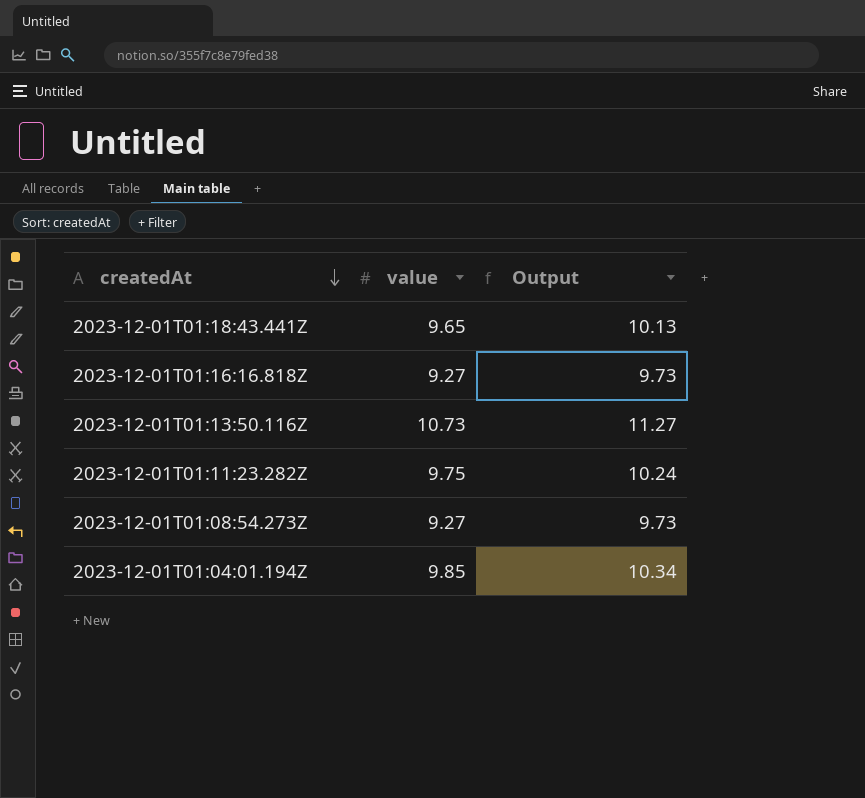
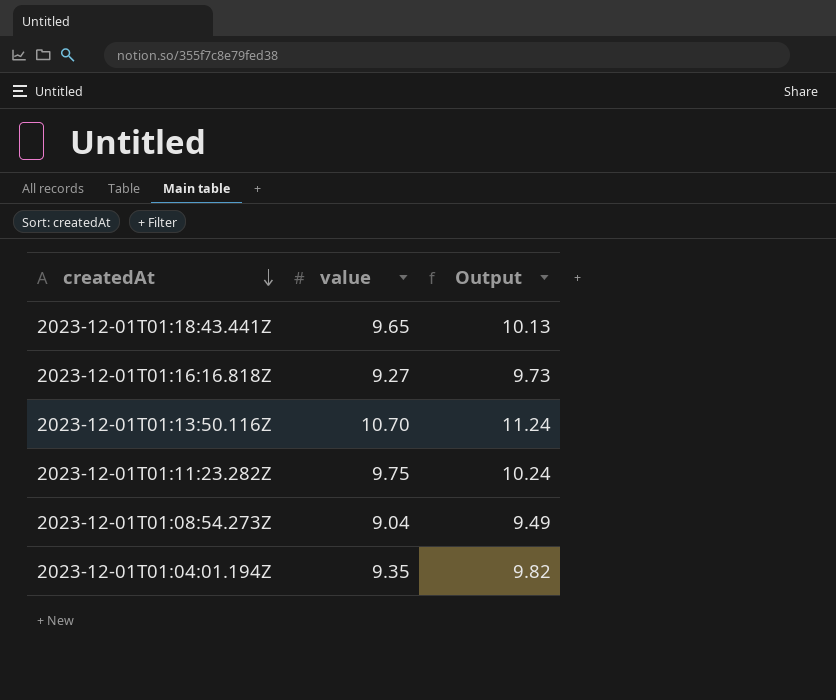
2023-12-01T01:13:50.116Z | value: 10.73 -> 10.70
2023-12-01T01:13:50.116Z | Output: 11.27 -> 11.24
2023-12-01T01:08:54.273Z | value: 9.27 -> 9.04
2023-12-01T01:08:54.273Z | Output: 9.73 -> 9.49
2023-12-01T01:04:01.194Z | value: 9.85 -> 9.35
2023-12-01T01:04:01.194Z | Output: 10.34 -> 9.82

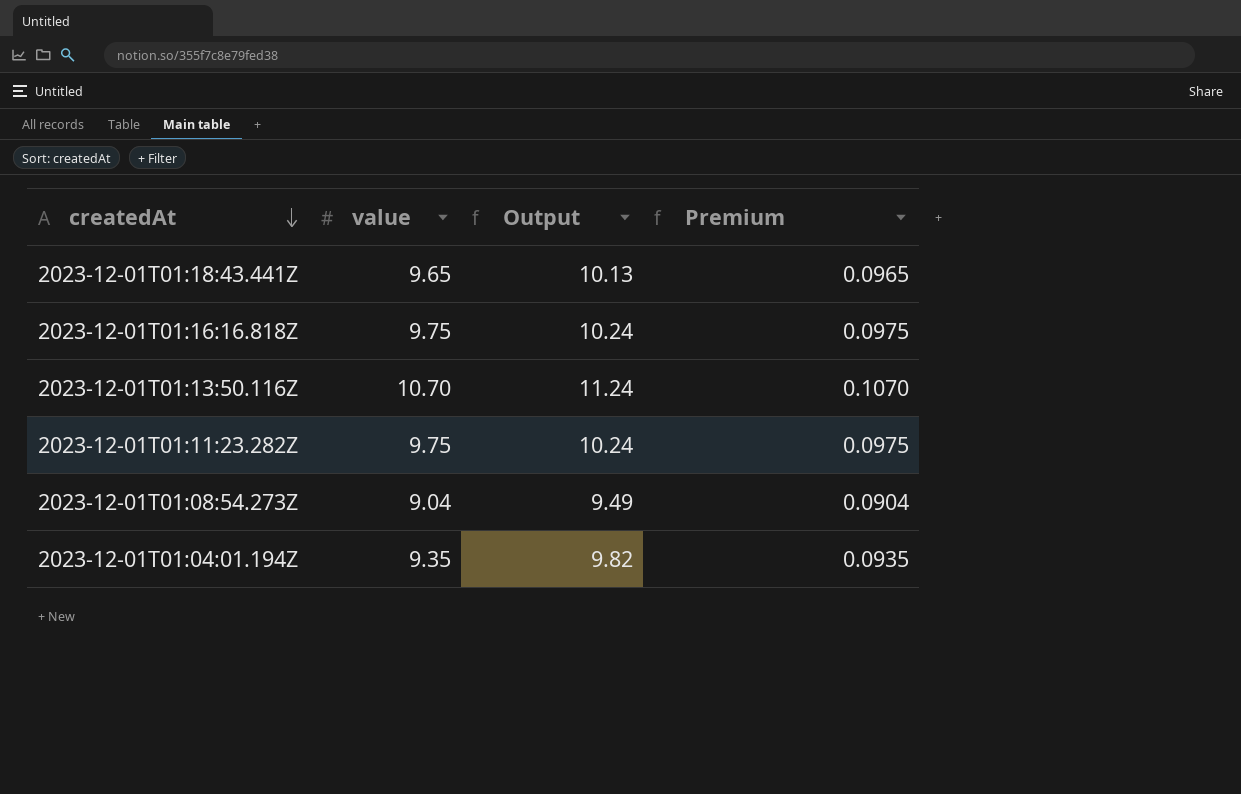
column Premium | formula: none -> [value] * 0.01
2023-12-01T01:16:16.818Z | value: 9.27 -> 9.75
2023-12-01T01:16:16.818Z | Output: 9.73 -> 10.24

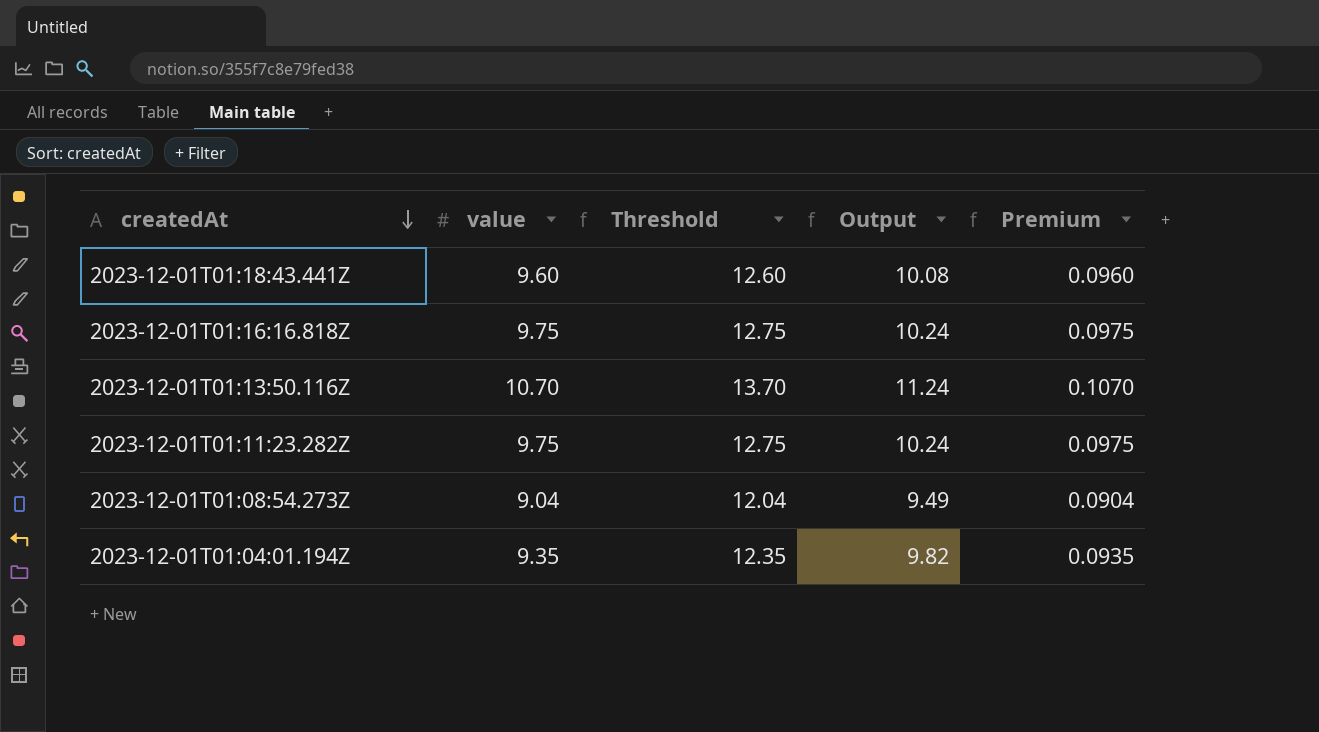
column Threshold | formula: none -> [value] + 3
2023-12-01T01:18:43.441Z | value: 9.65 -> 9.60
2023-12-01T01:18:43.441Z | Output: 10.13 -> 10.08
2023-12-01T01:18:43.441Z | Premium: 0.0965 -> 0.0960

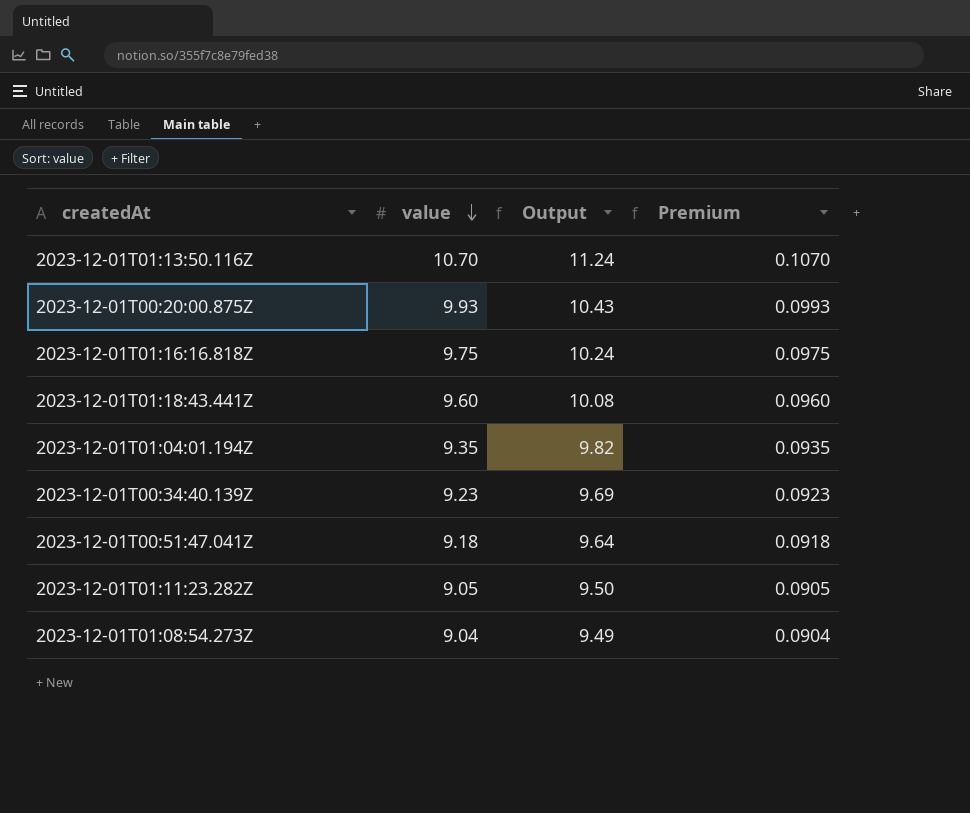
row order: createdAt descending -> value descending
column Threshold | formula: [value] + 3 -> none
row 2023-12-01T00:20:00.875Z: none -> 9.93 | 10.43 | 0.0993
row 2023-12-01T00:34:40.139Z: none -> 9.23 | 9.69 | 0.0923
row 2023-12-01T00:51:47.041Z: none -> 9.18 | 9.64 | 0.0918
2023-12-01T01:11:23.282Z | value: 9.75 -> 9.05
2023-12-01T01:11:23.282Z | Output: 10.24 -> 9.50
2023-12-01T01:11:23.282Z | Premium: 0.0975 -> 0.0905

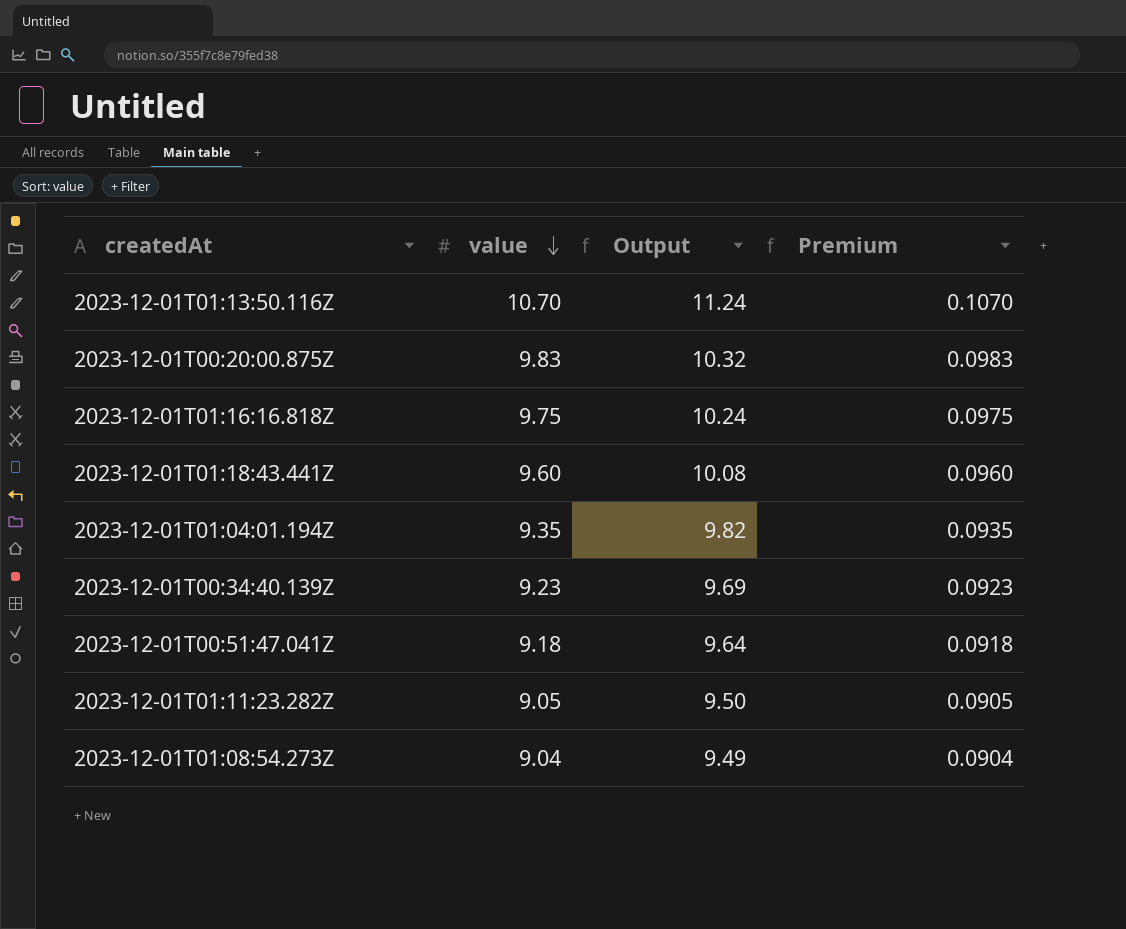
2023-12-01T00:20:00.875Z | value: 9.93 -> 9.83
2023-12-01T00:20:00.875Z | Output: 10.43 -> 10.32
2023-12-01T00:20:00.875Z | Premium: 0.0993 -> 0.0983

